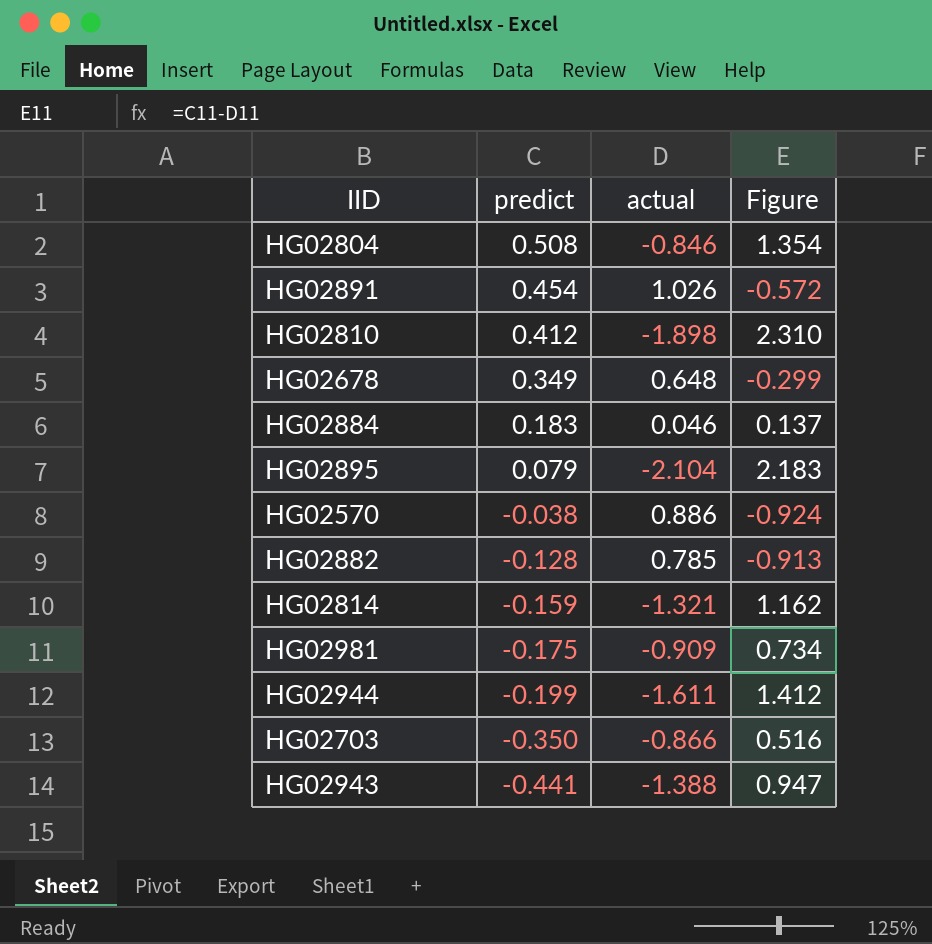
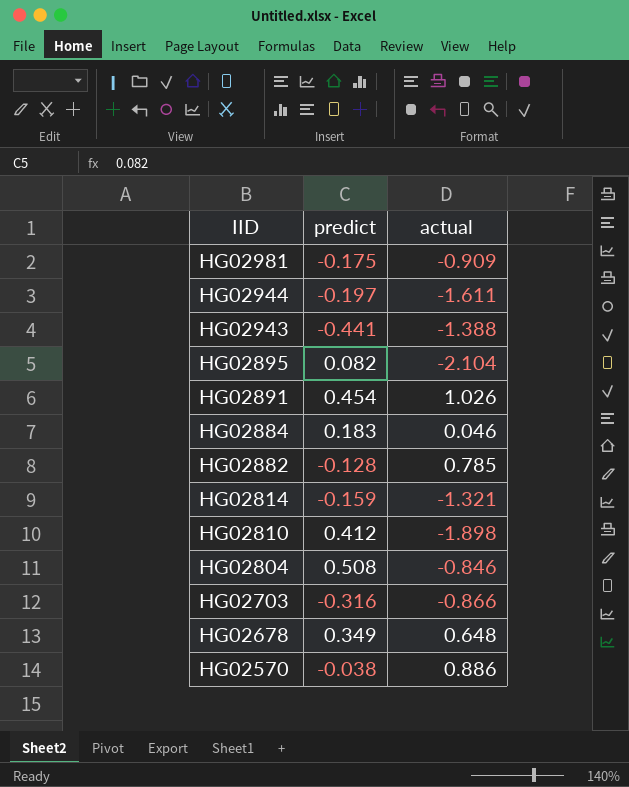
row order: predict descending -> IID descending
column Figure | formula: [predict] - [actual] -> none
HG02944 | predict: -0.199 -> -0.197
HG02895 | predict: 0.079 -> 0.082
HG02703 | predict: -0.350 -> -0.316

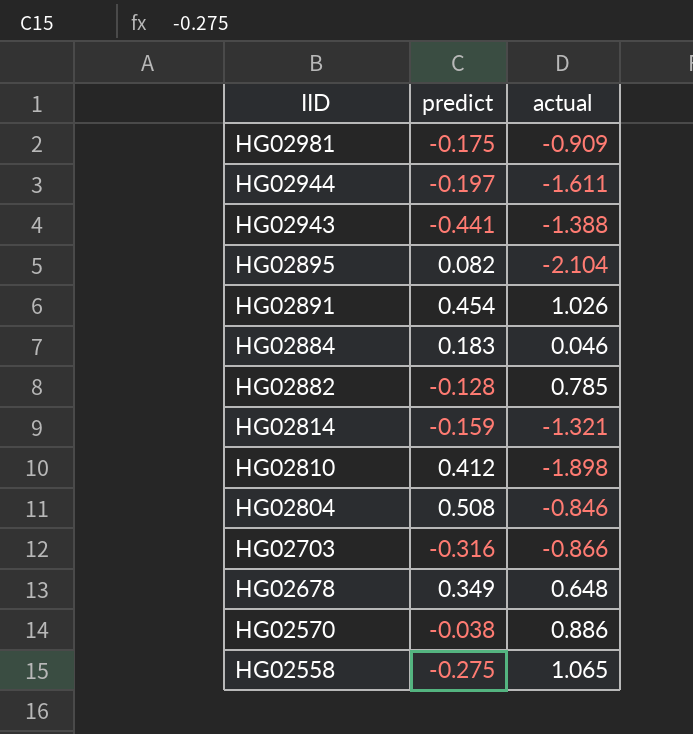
row HG02558: none -> -0.275 | 1.065

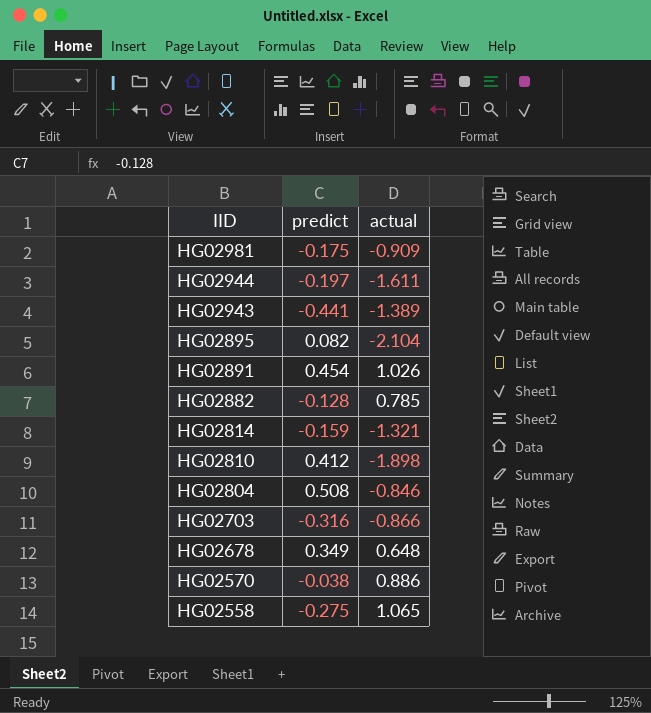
row HG02884: 0.183 | 0.046 -> none
HG02943 | actual: -1.388 -> -1.389

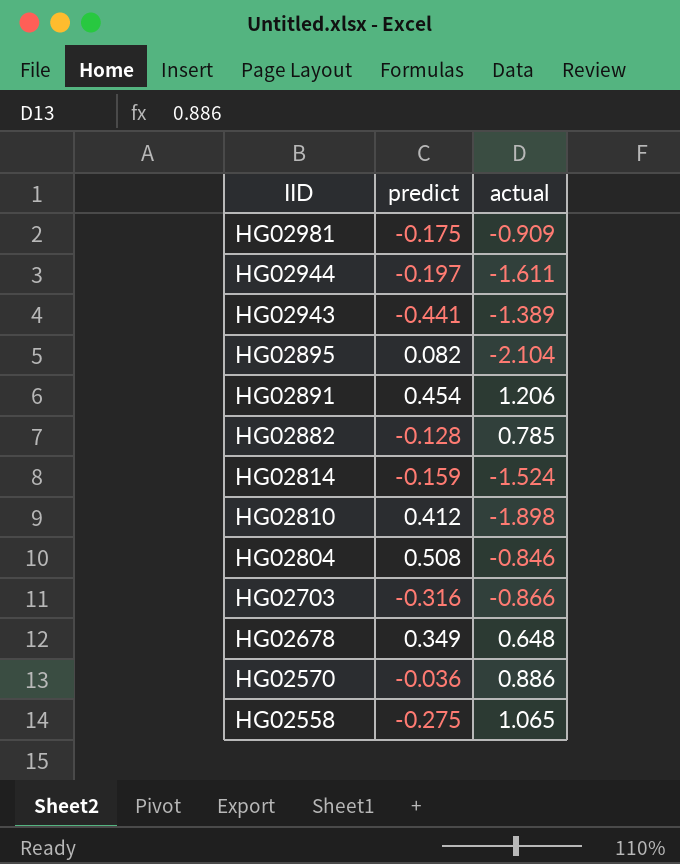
HG02891 | actual: 1.026 -> 1.206
HG02814 | actual: -1.321 -> -1.524
HG02570 | predict: -0.038 -> -0.036

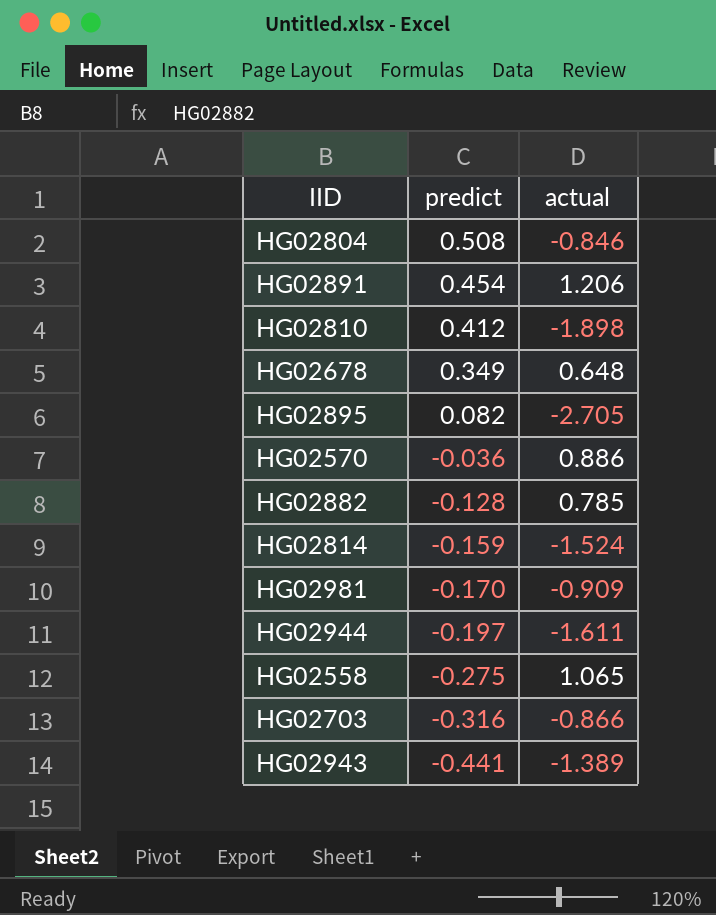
row order: IID descending -> predict descending
HG02895 | actual: -2.104 -> -2.705
HG02981 | predict: -0.175 -> -0.170

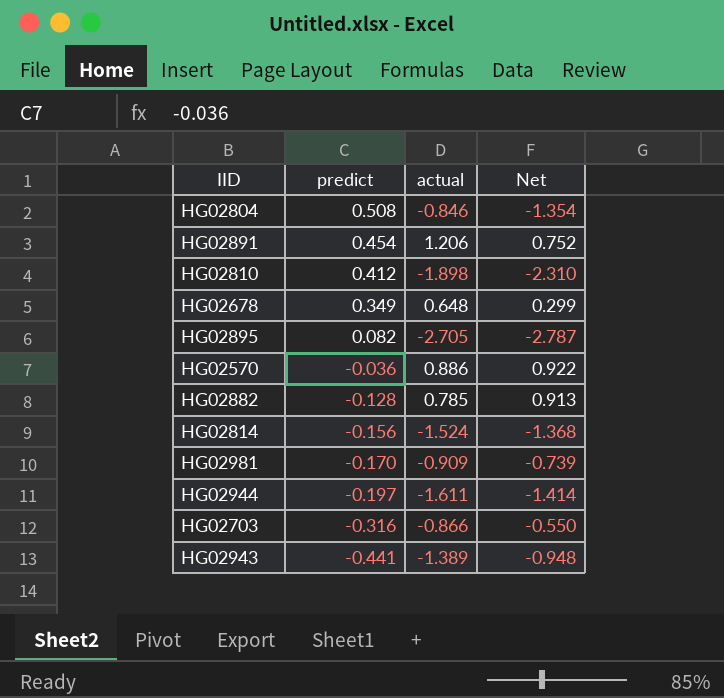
column Net | formula: none -> [actual] - [predict]
row HG02558: -0.275 | 1.065 -> none
HG02814 | predict: -0.159 -> -0.156

